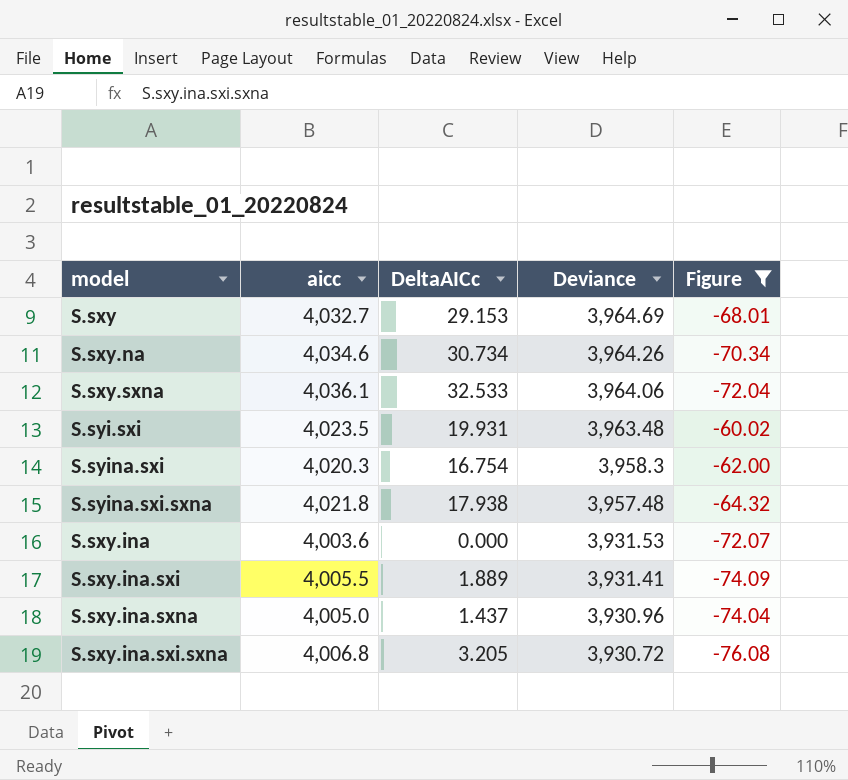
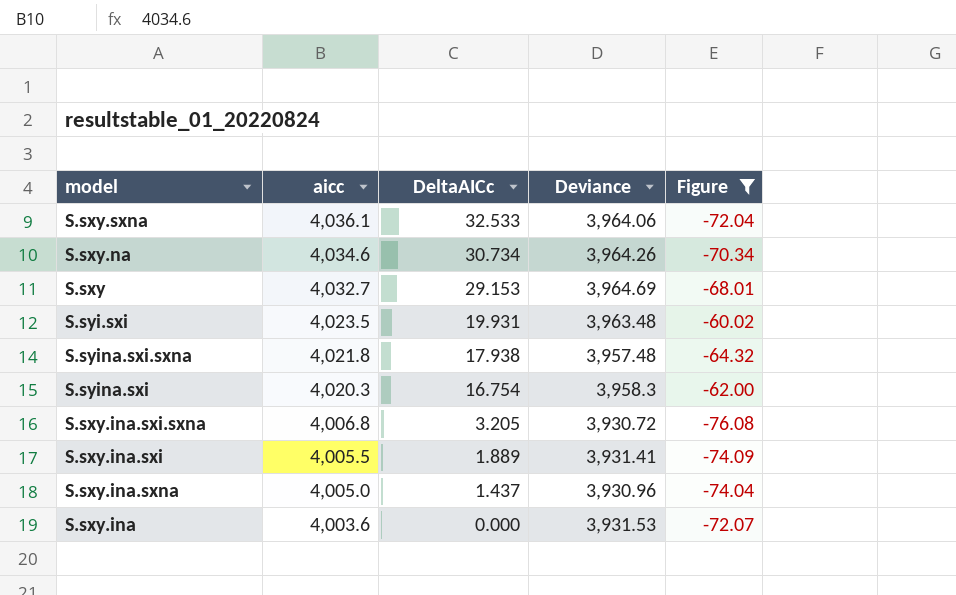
row order: Deviance descending -> aicc descending

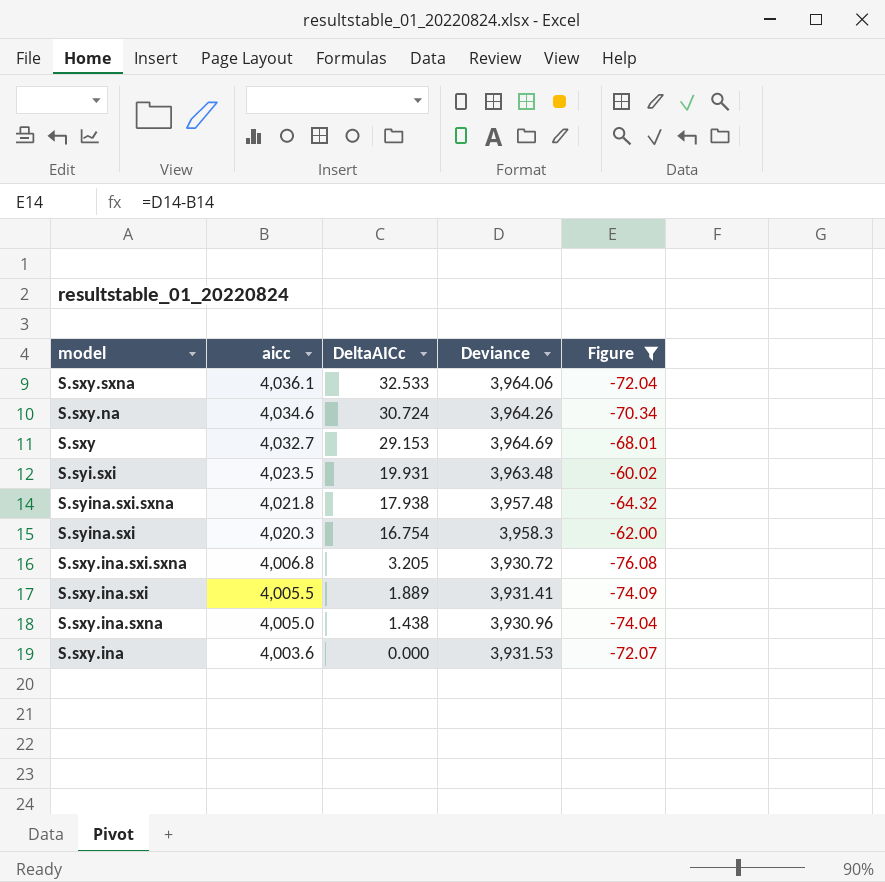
S.sxy.na | DeltaAICc: 30.734 -> 30.724
S.sxy.ina.sxna | DeltaAICc: 1.437 -> 1.438

